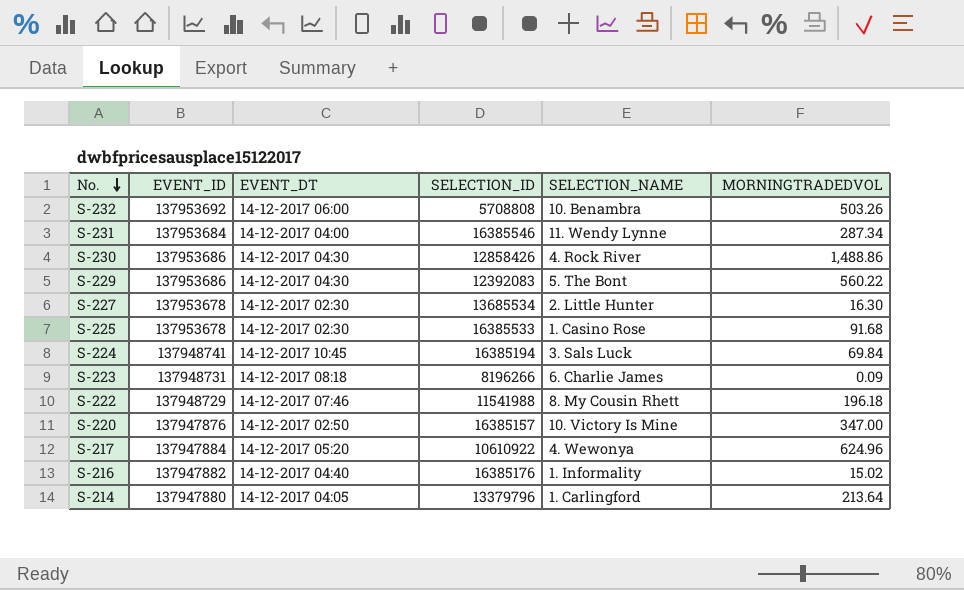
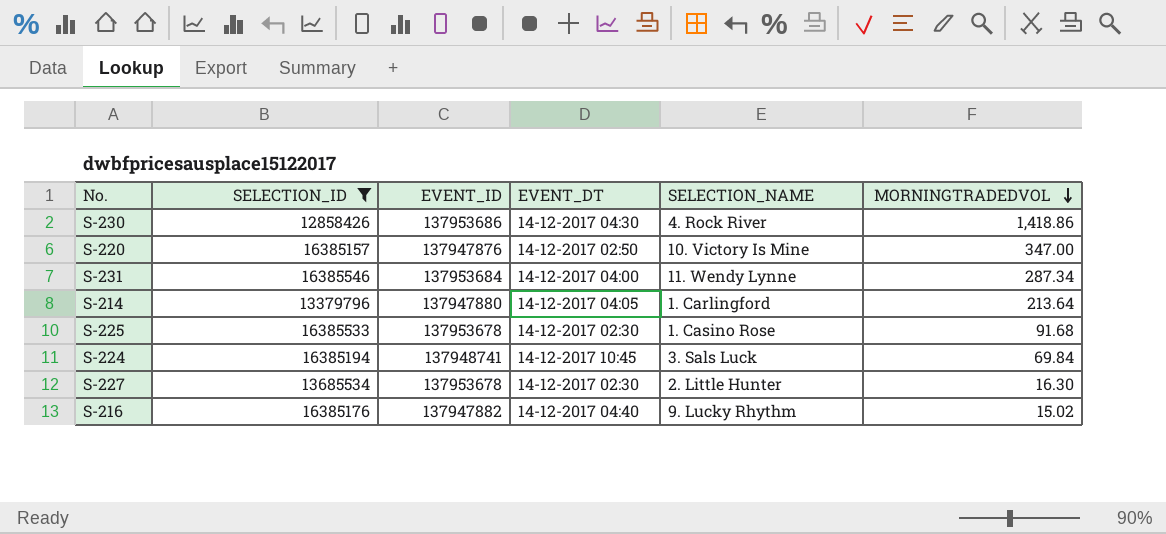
filter: none -> SELECTION_ID >= 12858426
row order: No. descending -> MORNINGTRADEDVOL descending
column SELECTION_ID | position: 4 -> 2
S-230 | MORNINGTRADEDVOL: 1,488.86 -> 1,418.86
S-216 | SELECTION_NAME: 1. Informality -> 9. Lucky Rhythm

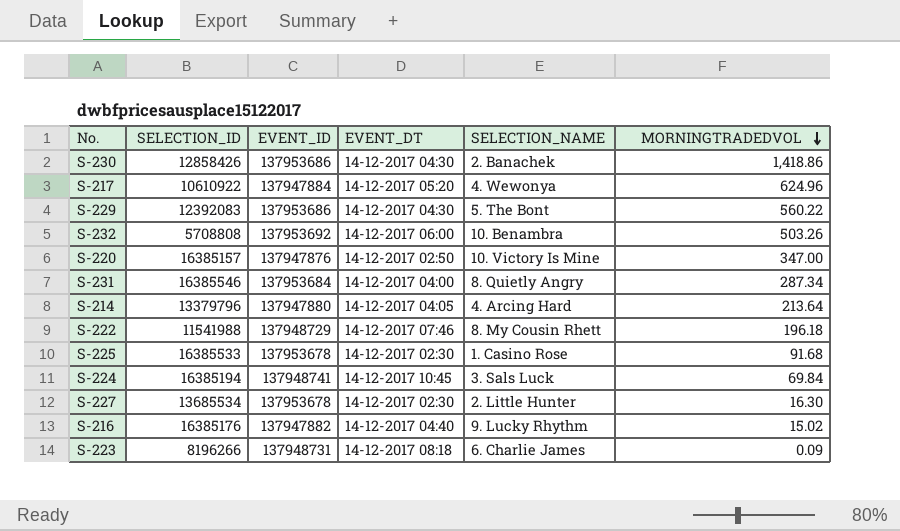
filter: SELECTION_ID >= 12858426 -> none
S-230 | SELECTION_NAME: 4. Rock River -> 2. Banachek
S-231 | SELECTION_NAME: 11. Wendy Lynne -> 8. Quietly Angry
S-214 | SELECTION_NAME: 1. Carlingford -> 4. Arcing Hard

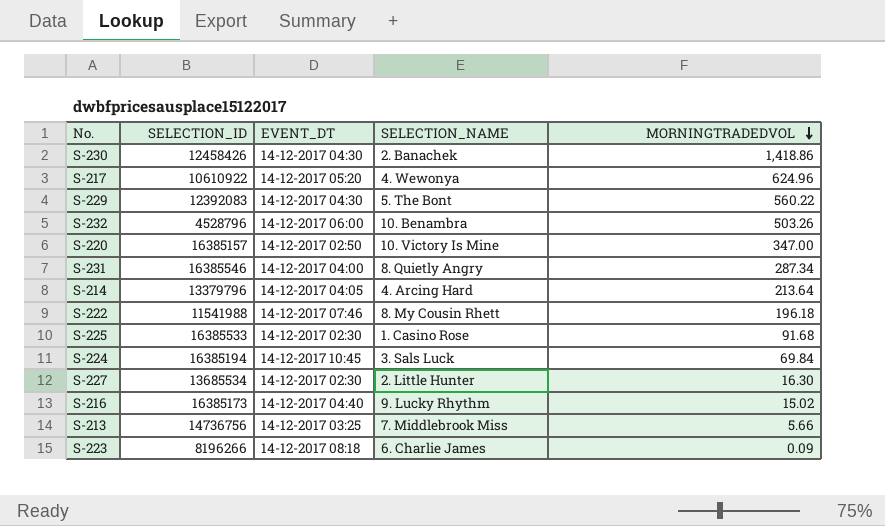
column EVENT_ID | position: 3 -> none
S-230 | SELECTION_ID: 12858426 -> 12458426
S-232 | SELECTION_ID: 5708808 -> 4528796
S-216 | SELECTION_ID: 16385176 -> 16385173
row S-213: none -> 14736756 | 14-12-2017 03:25 | 7. Middlebrook Miss | 5.66

